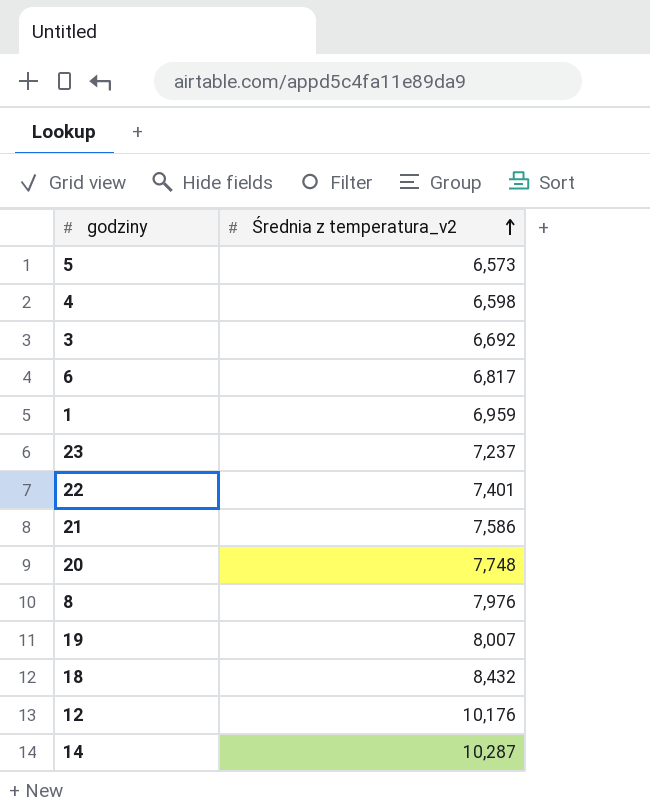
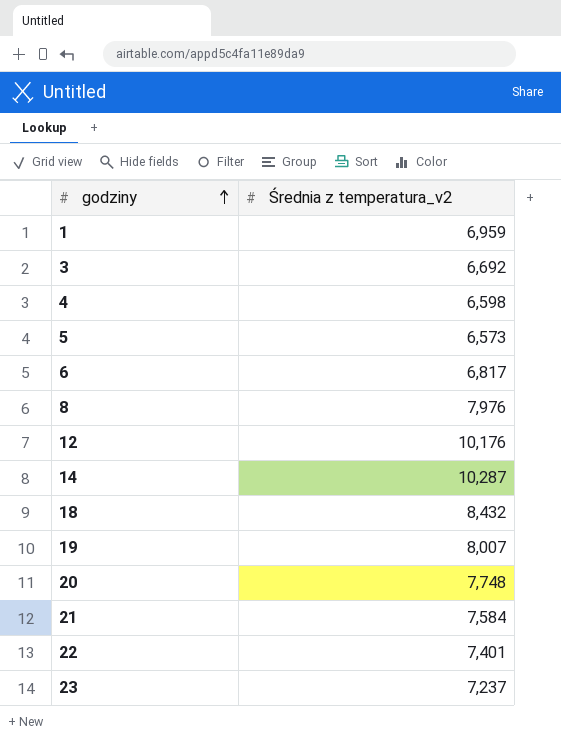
row order: Średnia z temperatura_v2 ascending -> godziny ascending
21 | Średnia z temperatura_v2: 7,586 -> 7,584

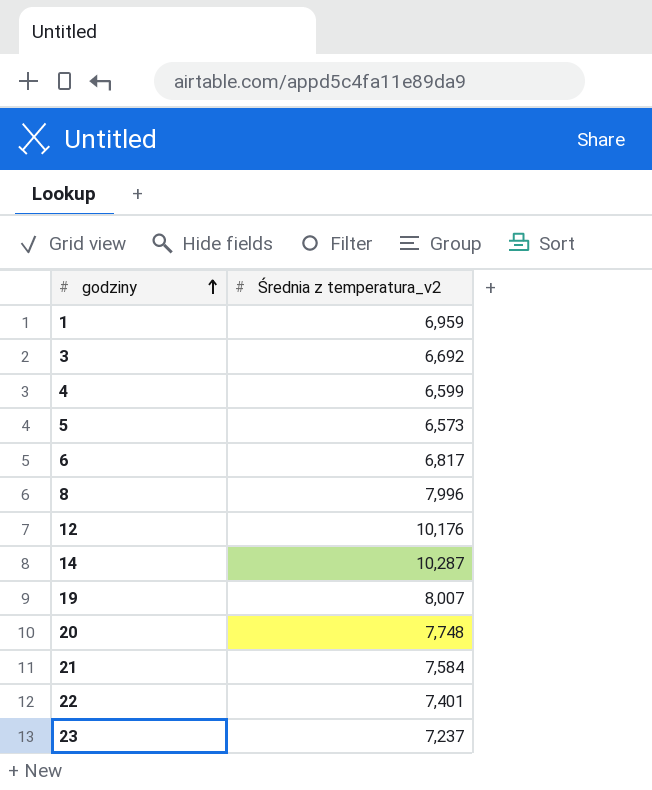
row 18: 8,432 -> none
4 | Średnia z temperatura_v2: 6,598 -> 6,599
8 | Średnia z temperatura_v2: 7,976 -> 7,996

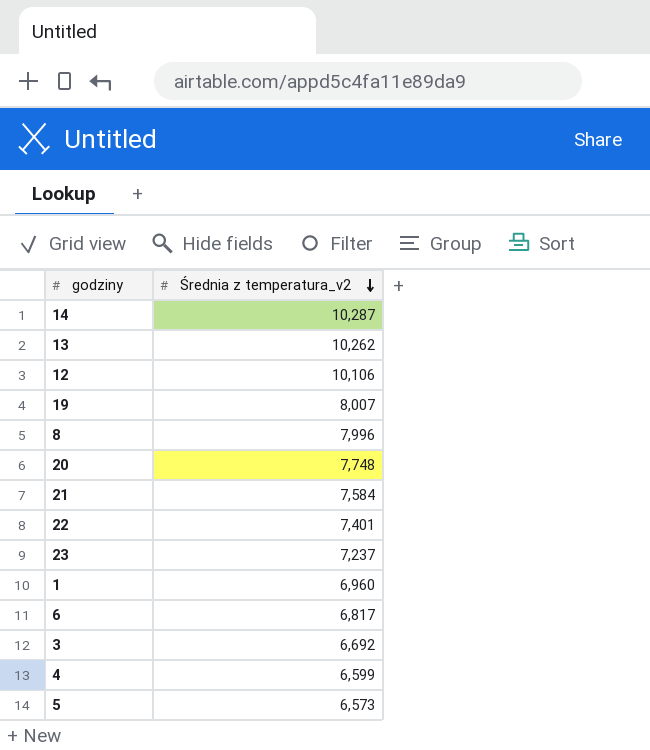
row order: godziny ascending -> Średnia z temperatura_v2 descending
row 13: none -> 10,262
12 | Średnia z temperatura_v2: 10,176 -> 10,106
1 | Średnia z temperatura_v2: 6,959 -> 6,960

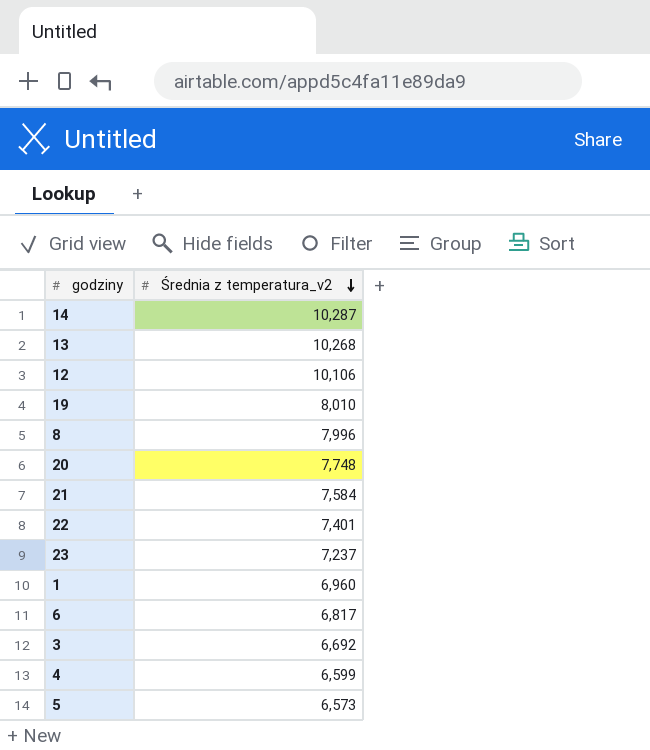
13 | Średnia z temperatura_v2: 10,262 -> 10,268
19 | Średnia z temperatura_v2: 8,007 -> 8,010

